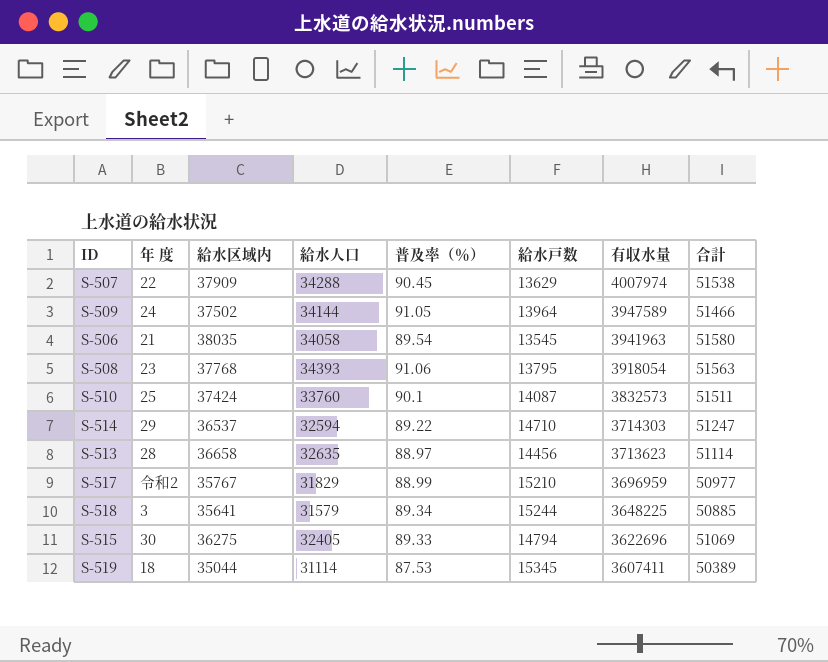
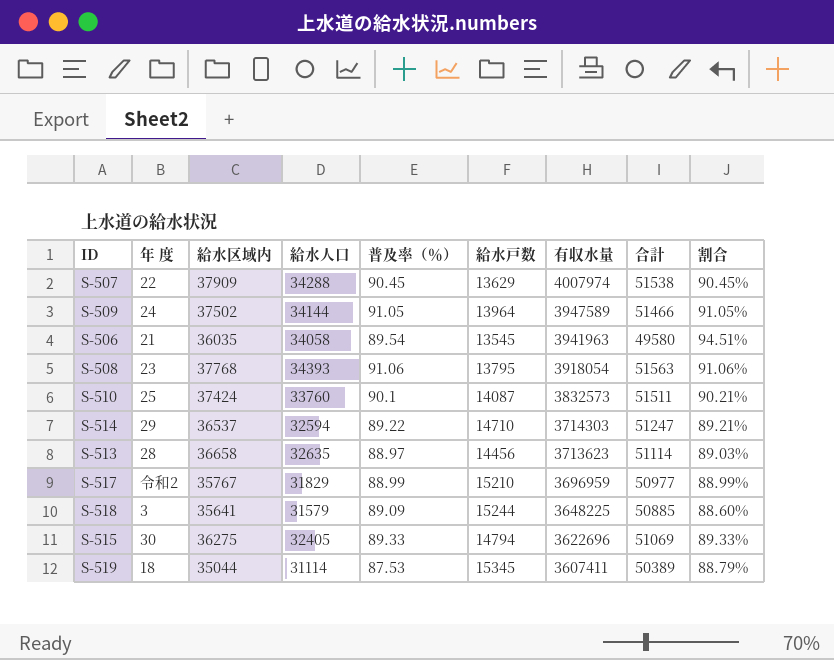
column 割合 | formula: none -> [給水人口] / [給水区域内]
S-506 | 給水区域内: 38035 -> 36035
S-506 | 合計: 51580 -> 49580
S-518 | 普及率（％）: 89.34 -> 89.09

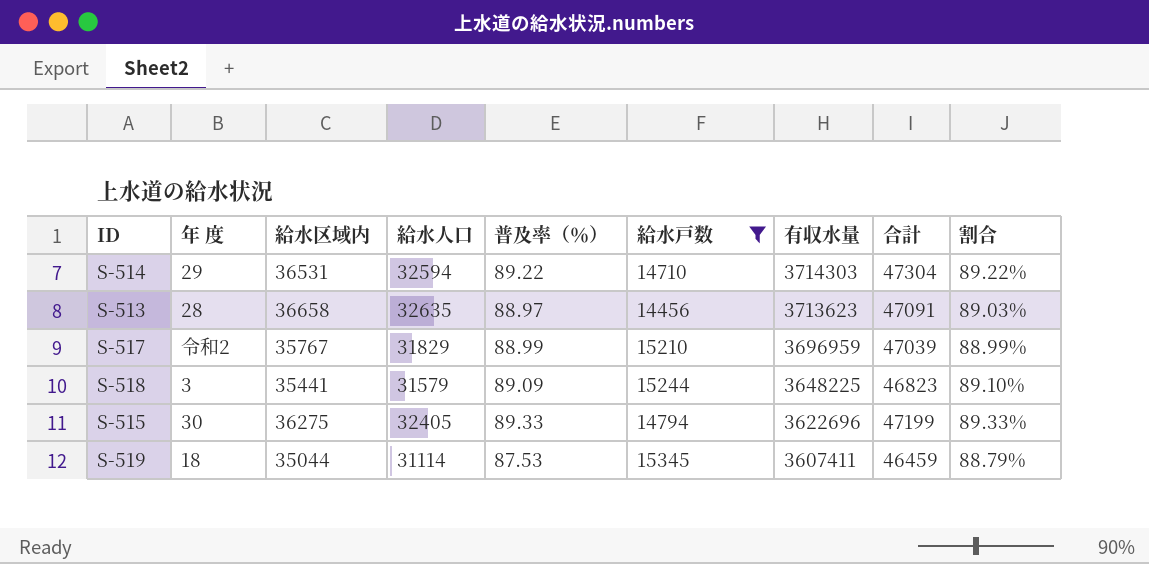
filter: none -> 給水戸数 >= 14456
column 合計 | formula: [給水区域内] + [給水戸数] -> [給水人口] + [給水戸数]
S-514 | 給水区域内: 36537 -> 36531
S-514 | 割合: 89.21% -> 89.22%
S-518 | 給水区域内: 35641 -> 35441
S-518 | 割合: 88.60% -> 89.10%

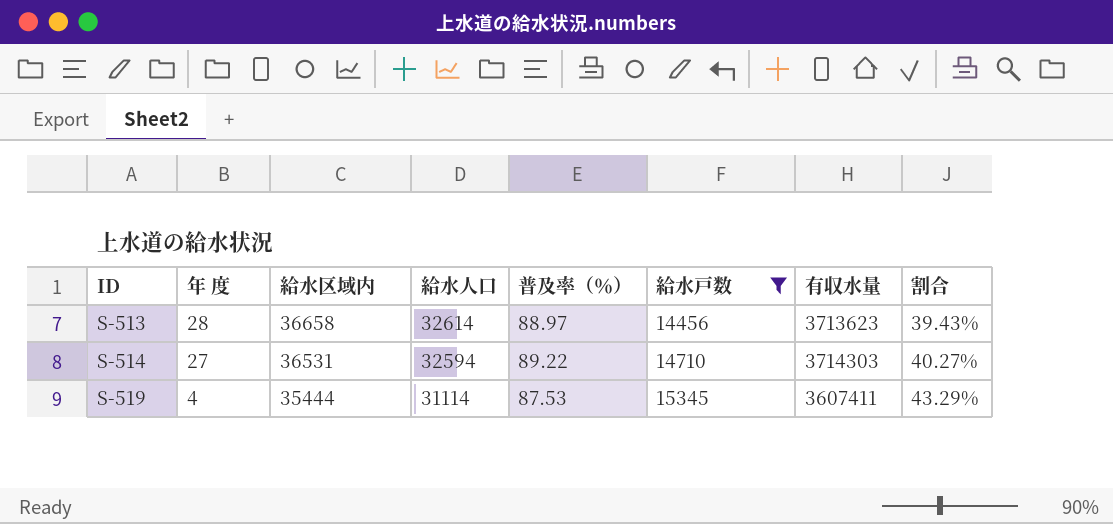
row order: 有収水量 descending -> ID ascending
column 合計 | formula: [給水人口] + [給水戸数] -> none
column 割合 | formula: [給水人口] / [給水区域内] -> [給水戸数] / [給水区域内]
row S-517: 令和2 | 35767 | 31829 | 88.99 | 15210 | 3696959 | 47039 | 88.99% -> none
row S-518: 3 | 35441 | 31579 | 89.09 | 15244 | 3648225 | 46823 | 89.10% -> none
row S-515: 30 | 36275 | 32405 | 89.33 | 14794 | 3622696 | 47199 | 89.33% -> none
S-513 | 給水人口: 32635 -> 32614
S-514 | 年 度: 29 -> 27
S-519 | 年 度: 18 -> 4
S-519 | 給水区域内: 35044 -> 35444

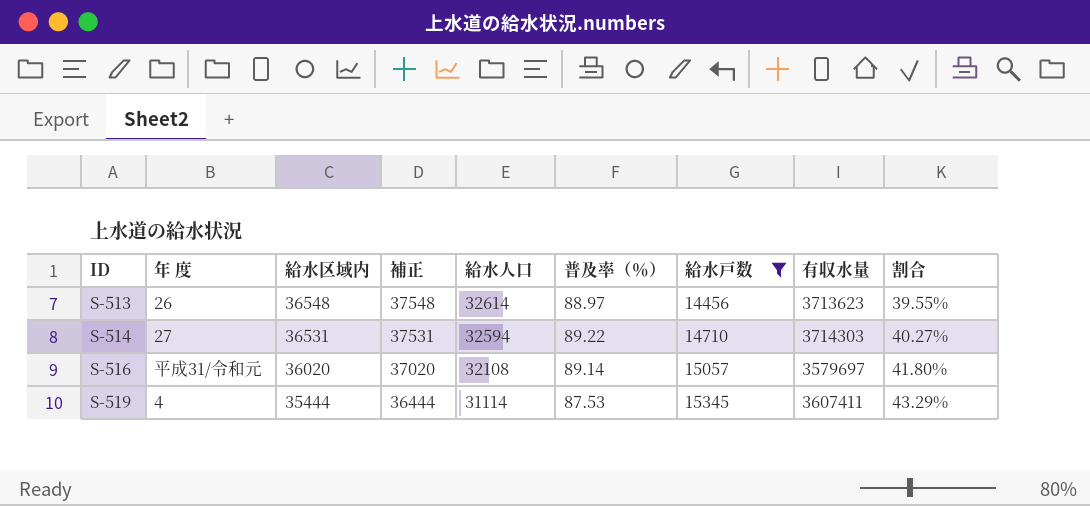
column 補正 | formula: none -> [給水区域内] + 1000
S-513 | 年 度: 28 -> 26
S-513 | 給水区域内: 36658 -> 36548
S-513 | 割合: 39.43% -> 39.55%
row S-516: none -> 平成31/令和元 | 36020 | 37020 | 32108 | 89.14 | 15057 | 3579697 | 41.80%

